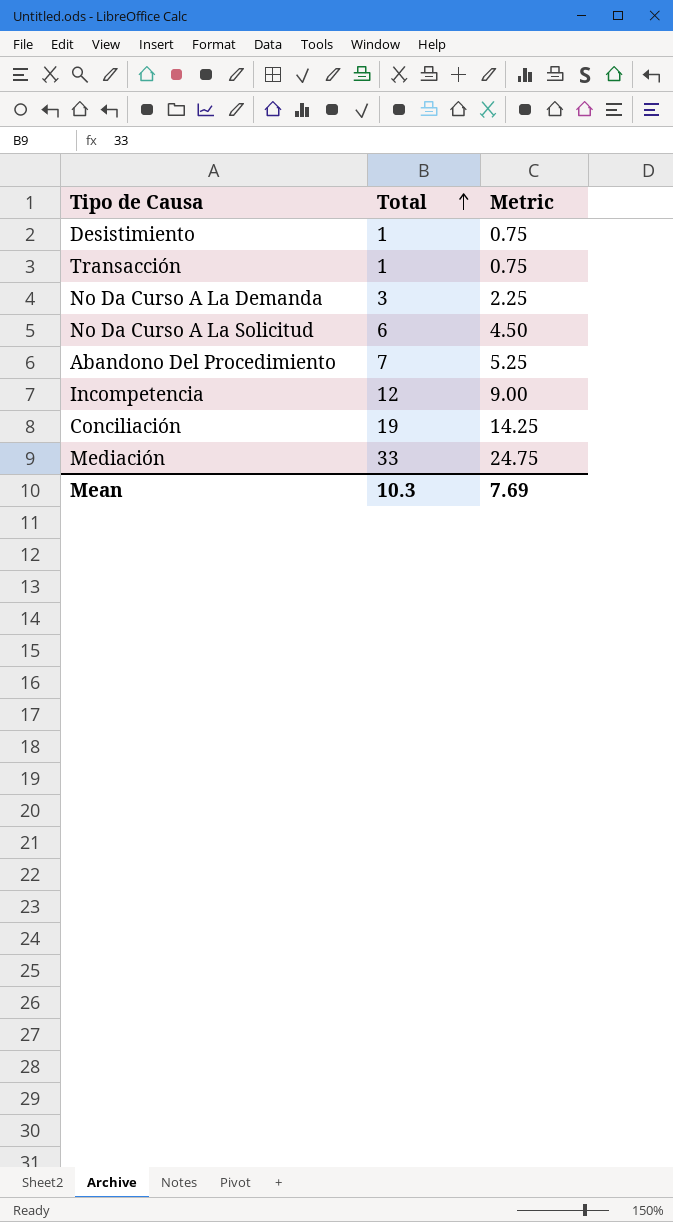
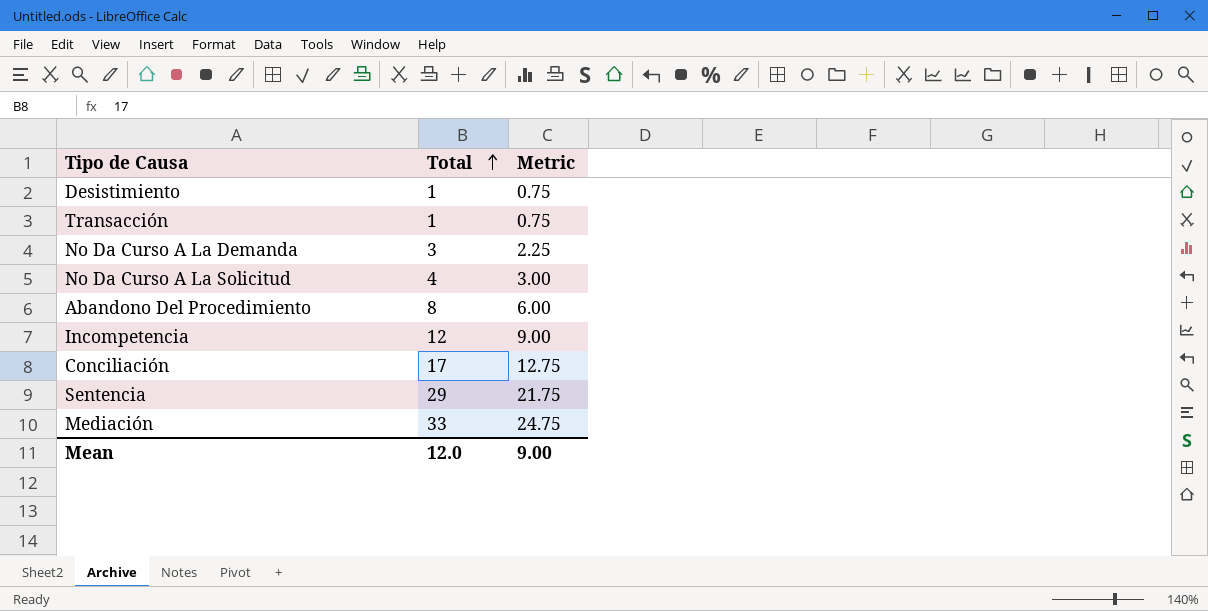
No Da Curso A La Solicitud | Total: 6 -> 4
No Da Curso A La Solicitud | Metric: 4.50 -> 3.00
Abandono Del Procedimiento | Total: 7 -> 8
Abandono Del Procedimiento | Metric: 5.25 -> 6.00
Conciliación | Total: 19 -> 17
Conciliación | Metric: 14.25 -> 12.75
row Sentencia: none -> 29 | 21.75
Mean | Total: 10.3 -> 12.0
Mean | Metric: 7.69 -> 9.00

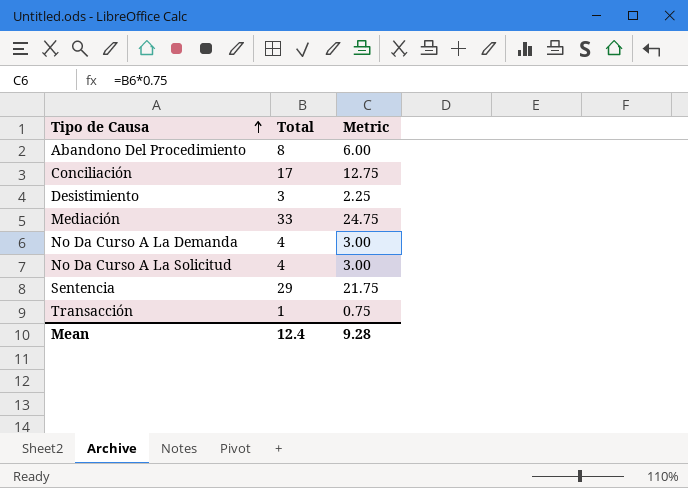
row order: Total ascending -> Tipo de Causa ascending
row Incompetencia: 12 | 9.00 -> none
Desistimiento | Total: 1 -> 3
Desistimiento | Metric: 0.75 -> 2.25
No Da Curso A La Demanda | Total: 3 -> 4
No Da Curso A La Demanda | Metric: 2.25 -> 3.00
Mean | Total: 12.0 -> 12.4
Mean | Metric: 9.00 -> 9.28

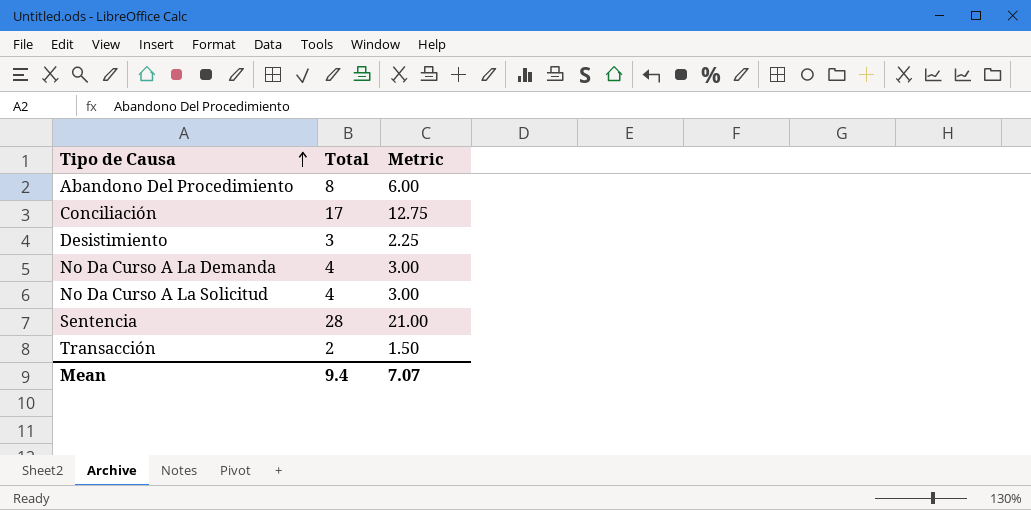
row Mediación: 33 | 24.75 -> none
Sentencia | Total: 29 -> 28
Sentencia | Metric: 21.75 -> 21.00
Transacción | Total: 1 -> 2
Transacción | Metric: 0.75 -> 1.50
Mean | Total: 12.4 -> 9.4
Mean | Metric: 9.28 -> 7.07

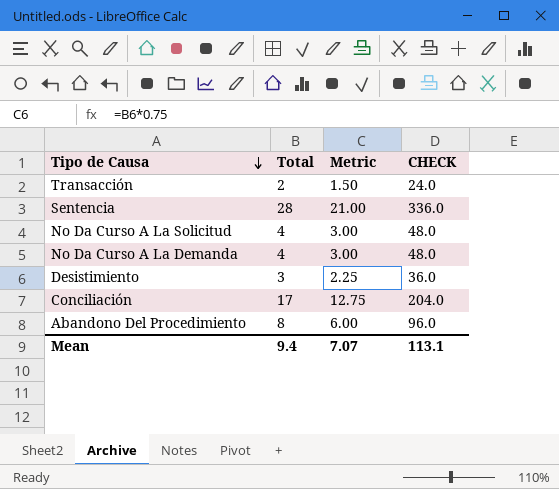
row order: Tipo de Causa ascending -> Tipo de Causa descending
column CHECK | formula: none -> [Total] * 12

